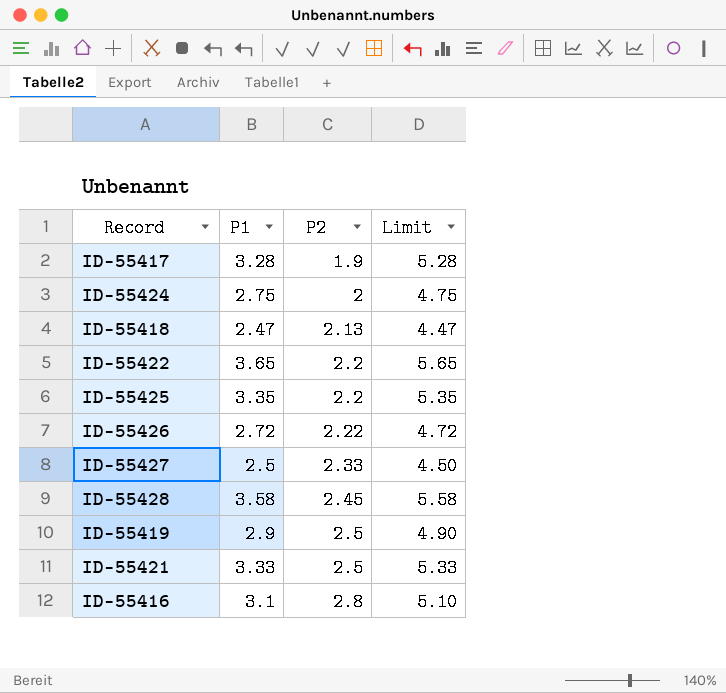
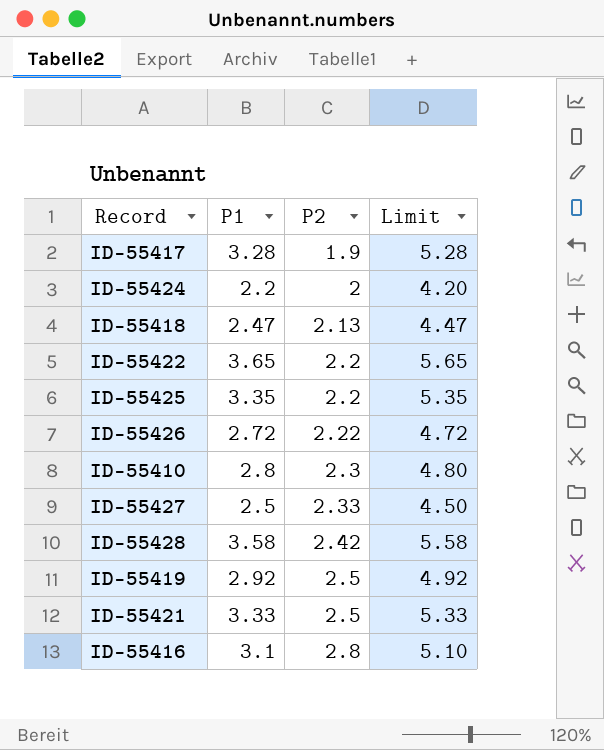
ID-55424 | P1: 2.75 -> 2.2
ID-55424 | Limit: 4.75 -> 4.20
row ID-55410: none -> 2.8 | 2.3 | 4.80
ID-55428 | P2: 2.45 -> 2.42
ID-55419 | P1: 2.9 -> 2.92
ID-55419 | Limit: 4.90 -> 4.92

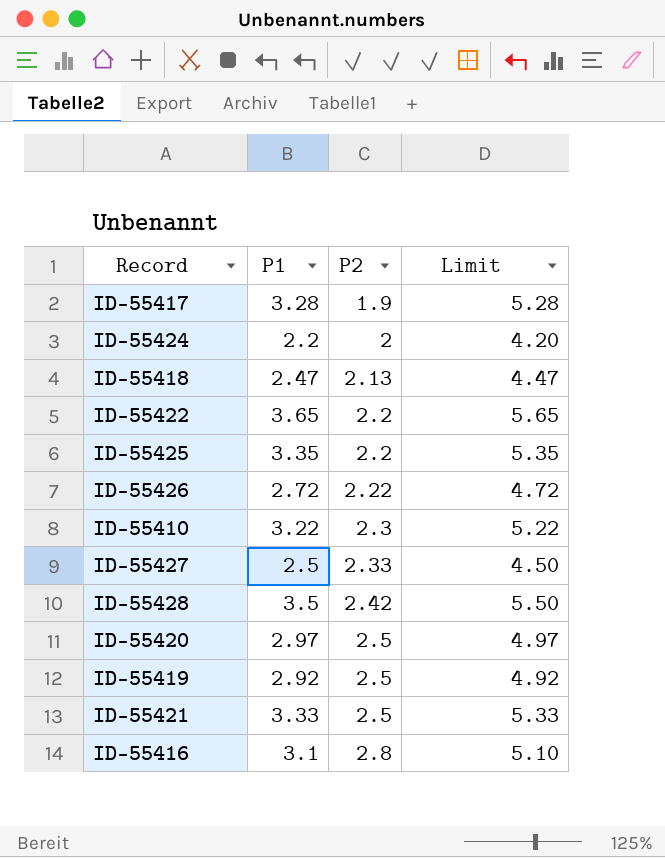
ID-55410 | P1: 2.8 -> 3.22
ID-55410 | Limit: 4.80 -> 5.22
ID-55428 | P1: 3.58 -> 3.5
ID-55428 | Limit: 5.58 -> 5.50
row ID-55420: none -> 2.97 | 2.5 | 4.97

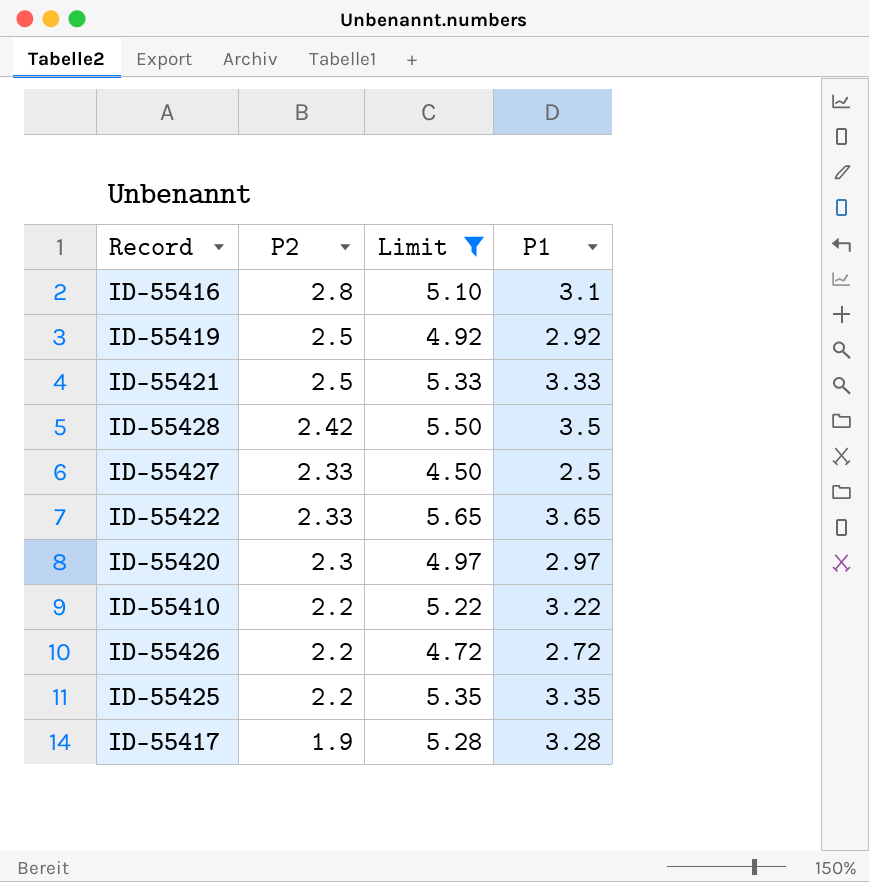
filter: none -> Limit >= 4.50
row order: P2 ascending -> P2 descending
column P1 | position: 2 -> 4
ID-55422 | P2: 2.2 -> 2.33
ID-55420 | P2: 2.5 -> 2.3
ID-55410 | P2: 2.3 -> 2.2
ID-55426 | P2: 2.22 -> 2.2

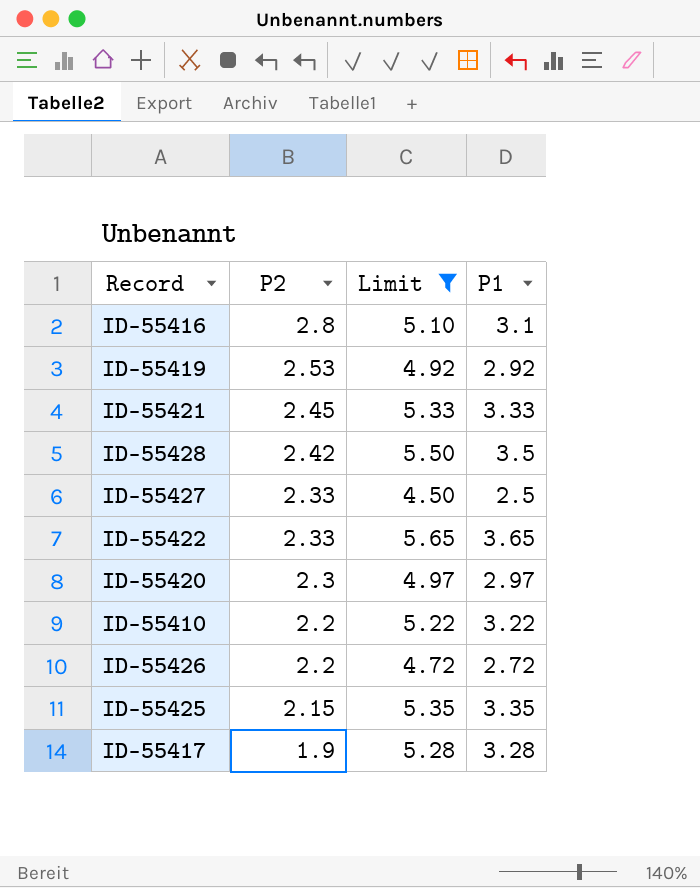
ID-55419 | P2: 2.5 -> 2.53
ID-55421 | P2: 2.5 -> 2.45
ID-55425 | P2: 2.2 -> 2.15

